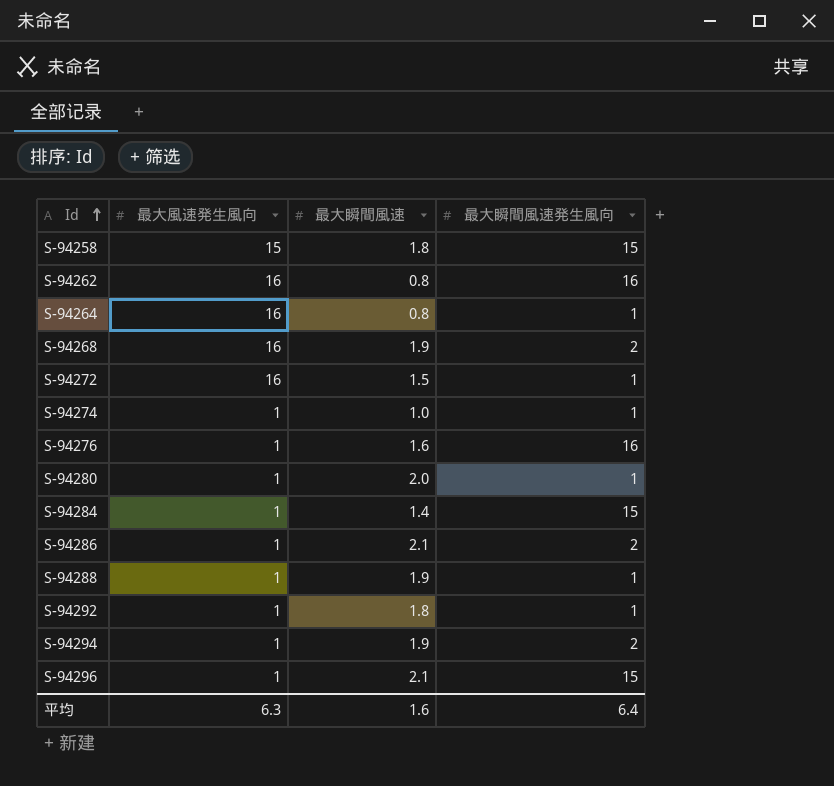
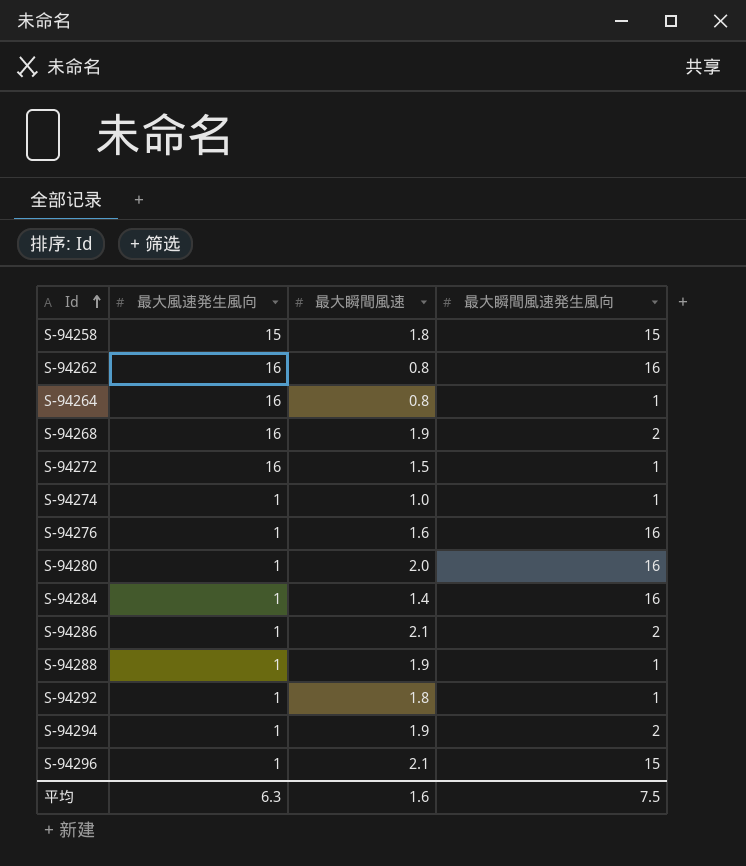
S-94280 | 最大瞬間風速発生風向: 1 -> 16
S-94284 | 最大瞬間風速発生風向: 15 -> 16
平均 | 最大瞬間風速発生風向: 6.4 -> 7.5

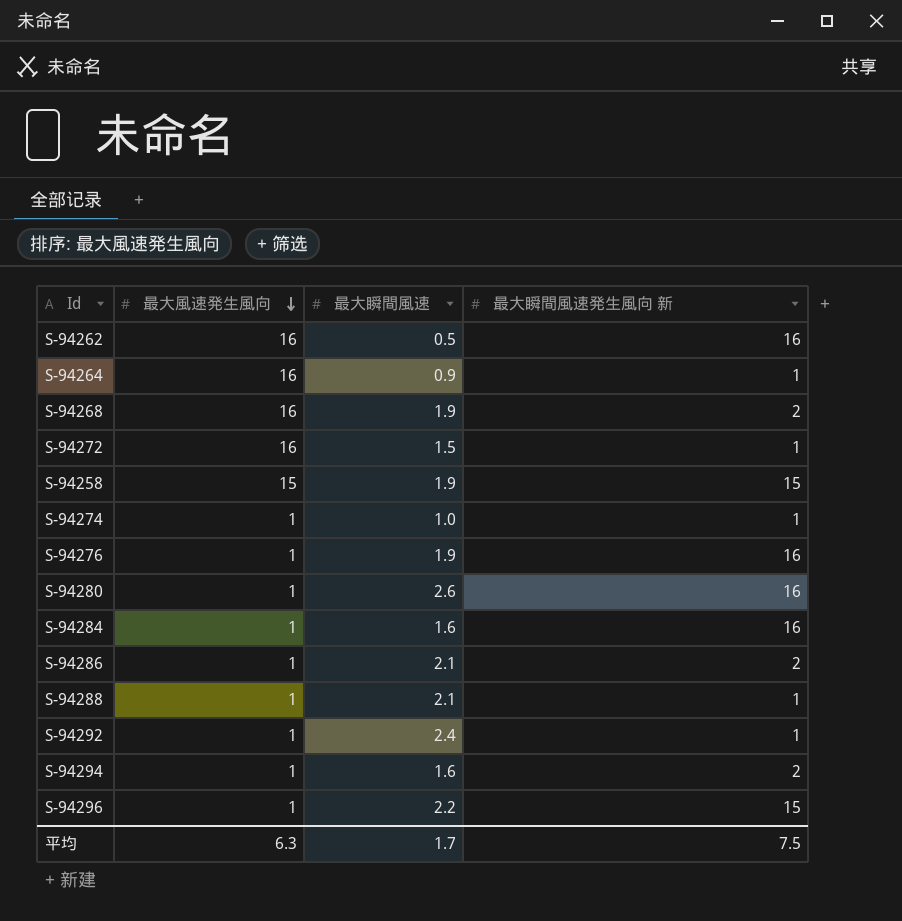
row order: Id ascending -> 最大風速発生風向 descending
column name: 最大瞬間風速発生風向 -> 最大瞬間風速発生風向 新
S-94262 | 最大瞬間風速: 0.8 -> 0.5
S-94264 | 最大瞬間風速: 0.8 -> 0.9
S-94258 | 最大瞬間風速: 1.8 -> 1.9
S-94276 | 最大瞬間風速: 1.6 -> 1.9
S-94280 | 最大瞬間風速: 2.0 -> 2.6
S-94284 | 最大瞬間風速: 1.4 -> 1.6
S-94288 | 最大瞬間風速: 1.9 -> 2.1
S-94292 | 最大瞬間風速: 1.8 -> 2.4
S-94294 | 最大瞬間風速: 1.9 -> 1.6
S-94296 | 最大瞬間風速: 2.1 -> 2.2
平均 | 最大瞬間風速: 1.6 -> 1.7

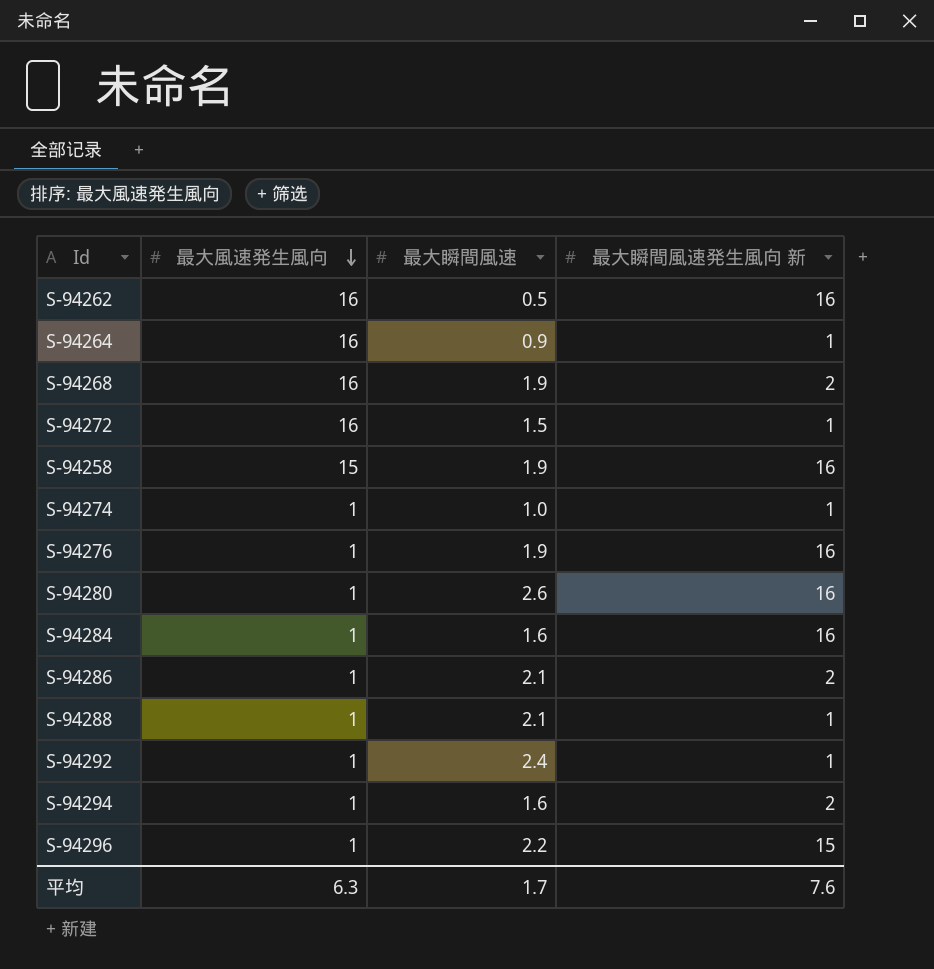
S-94258 | 最大瞬間風速発生風向 新: 15 -> 16
平均 | 最大瞬間風速発生風向 新: 7.5 -> 7.6

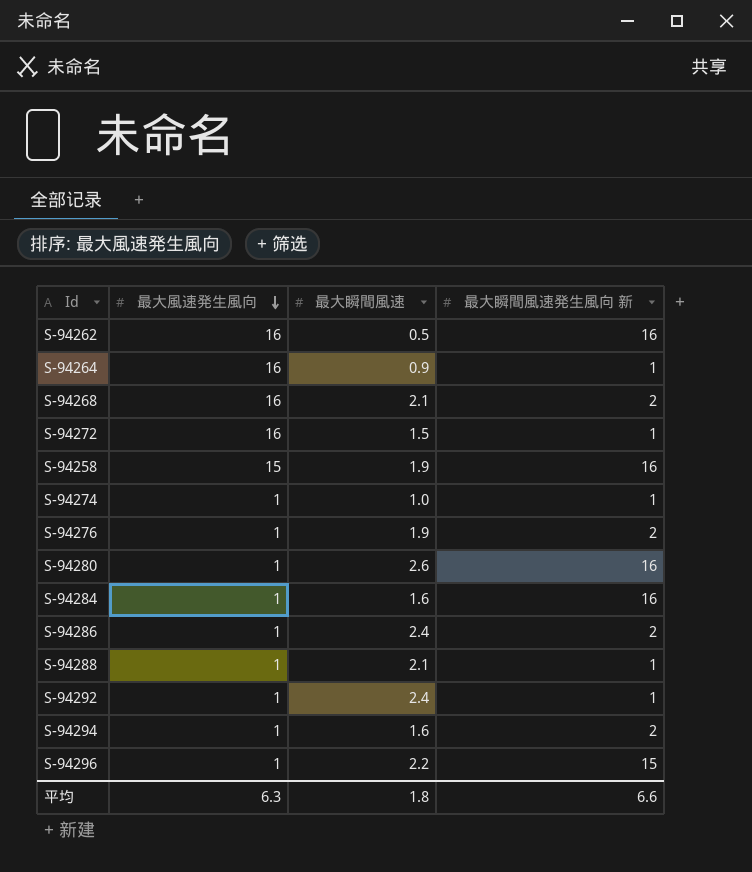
S-94268 | 最大瞬間風速: 1.9 -> 2.1
S-94276 | 最大瞬間風速発生風向 新: 16 -> 2
S-94286 | 最大瞬間風速: 2.1 -> 2.4
平均 | 最大瞬間風速: 1.7 -> 1.8
平均 | 最大瞬間風速発生風向 新: 7.6 -> 6.6

